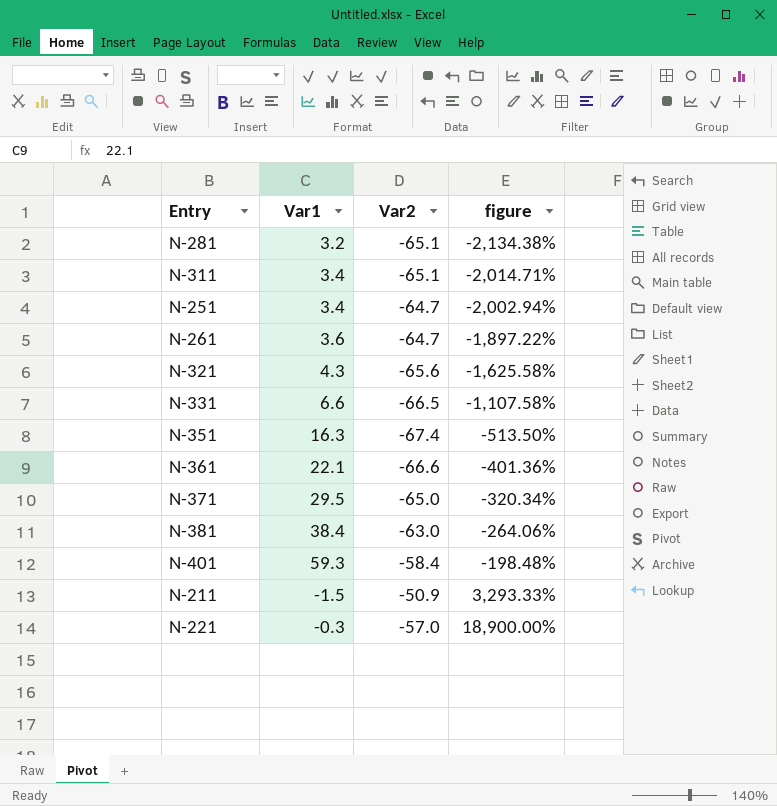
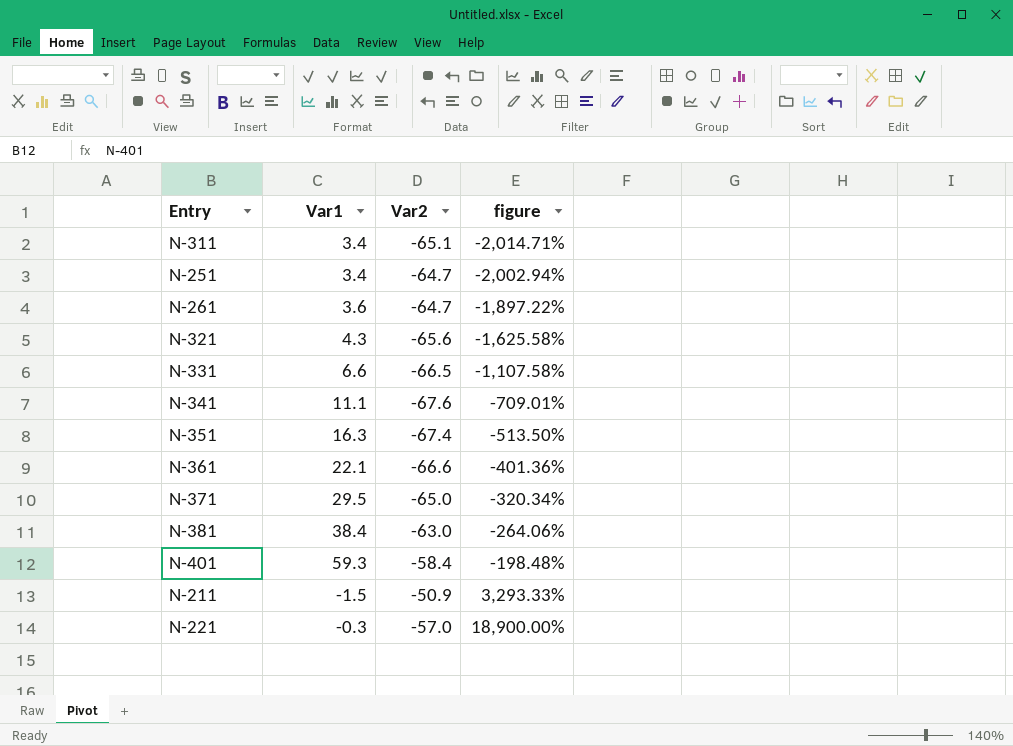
row N-281: 3.2 | -65.1 | -2,134.38% -> none
row N-341: none -> 11.1 | -67.6 | -709.01%

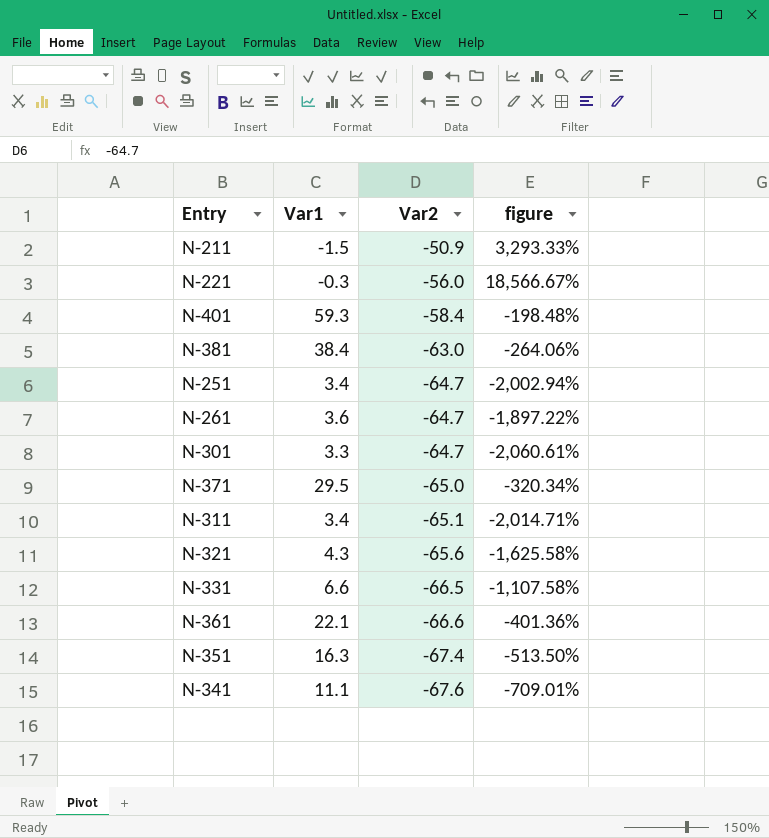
row order: figure ascending -> Var2 descending
N-221 | Var2: -57.0 -> -56.0
N-221 | figure: 18,900.00% -> 18,566.67%
row N-301: none -> 3.3 | -64.7 | -2,060.61%

